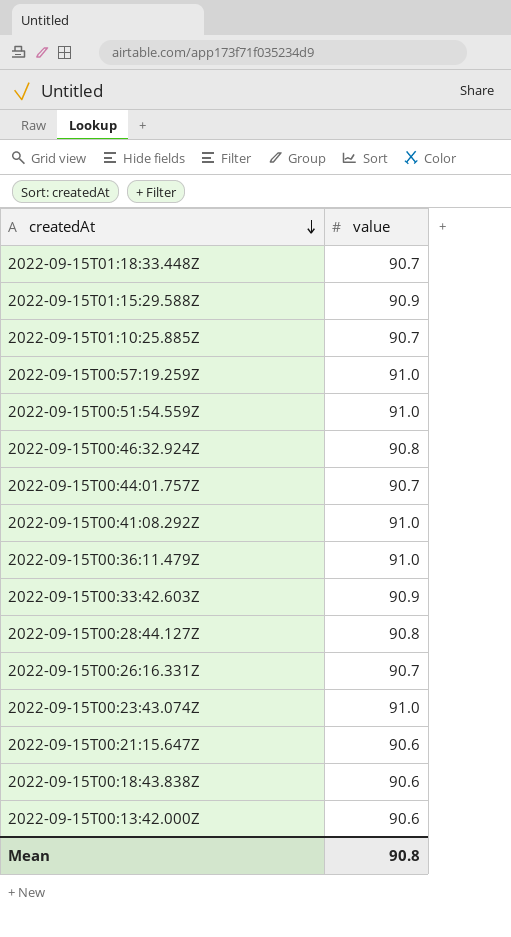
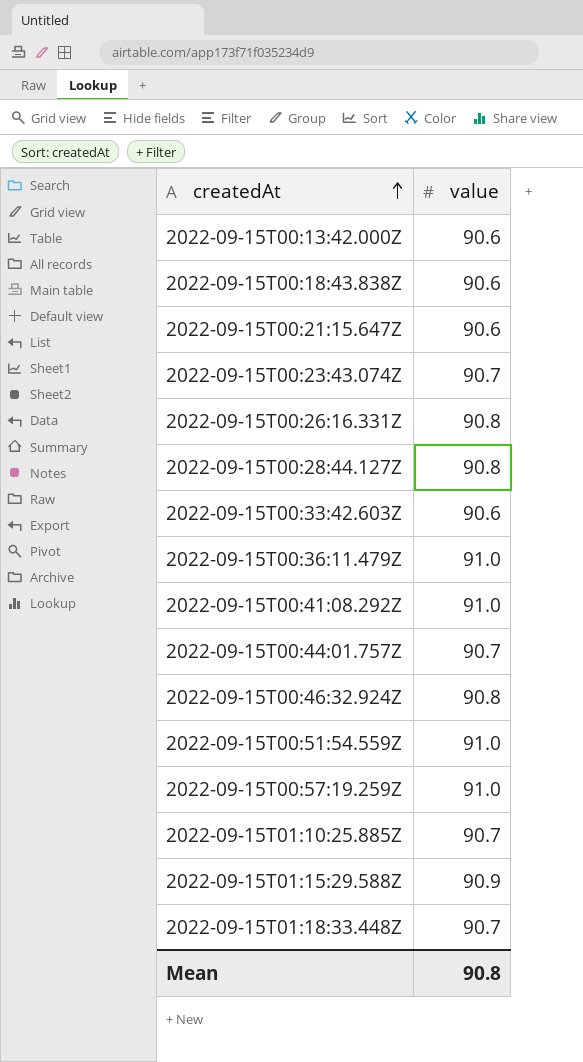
row order: createdAt descending -> createdAt ascending
2022-09-15T00:23:43.074Z | value: 91.0 -> 90.7
2022-09-15T00:26:16.331Z | value: 90.7 -> 90.8
2022-09-15T00:33:42.603Z | value: 90.9 -> 90.6

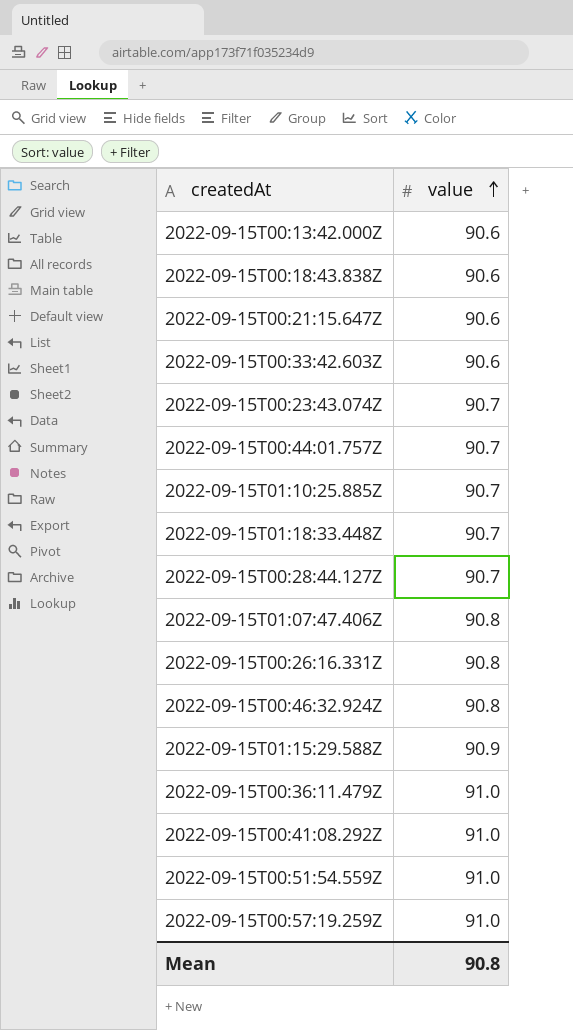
row order: createdAt ascending -> value ascending
2022-09-15T00:28:44.127Z | value: 90.8 -> 90.7
row 2022-09-15T01:07:47.406Z: none -> 90.8

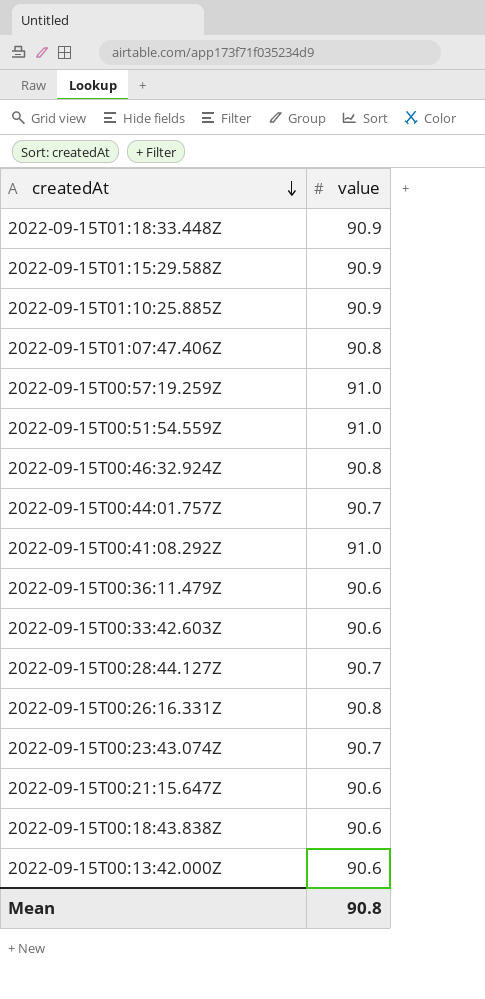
row order: value ascending -> createdAt descending
2022-09-15T01:18:33.448Z | value: 90.7 -> 90.9
2022-09-15T01:10:25.885Z | value: 90.7 -> 90.9
2022-09-15T00:36:11.479Z | value: 91.0 -> 90.6

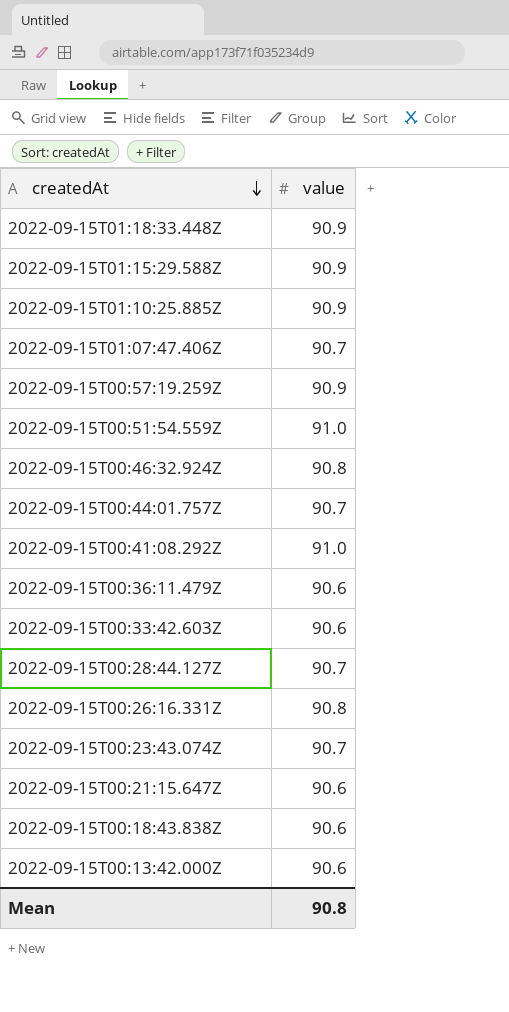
2022-09-15T01:07:47.406Z | value: 90.8 -> 90.7
2022-09-15T00:57:19.259Z | value: 91.0 -> 90.9

